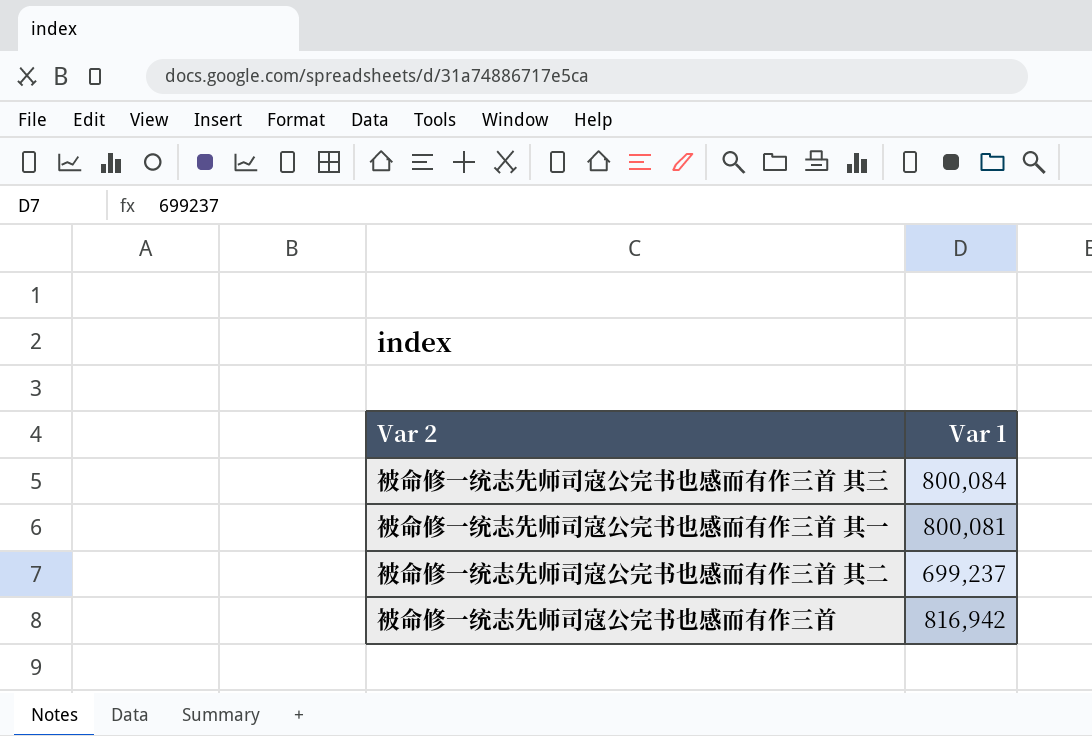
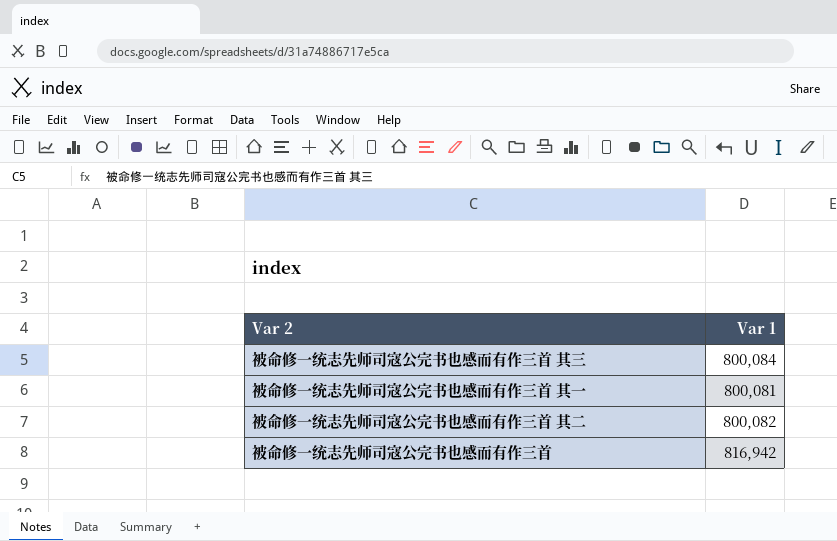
被命修一统志先师司寇公完书也感而有作三首 其二 | Var 1: 699,237 -> 800,082

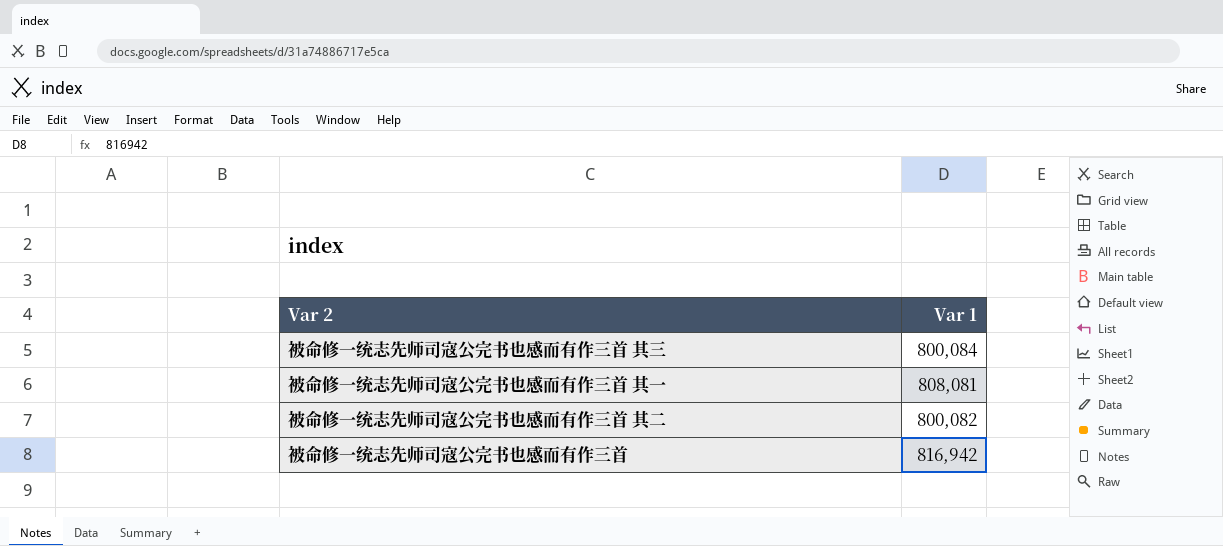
被命修一统志先师司寇公完书也感而有作三首 其一 | Var 1: 800,081 -> 808,081

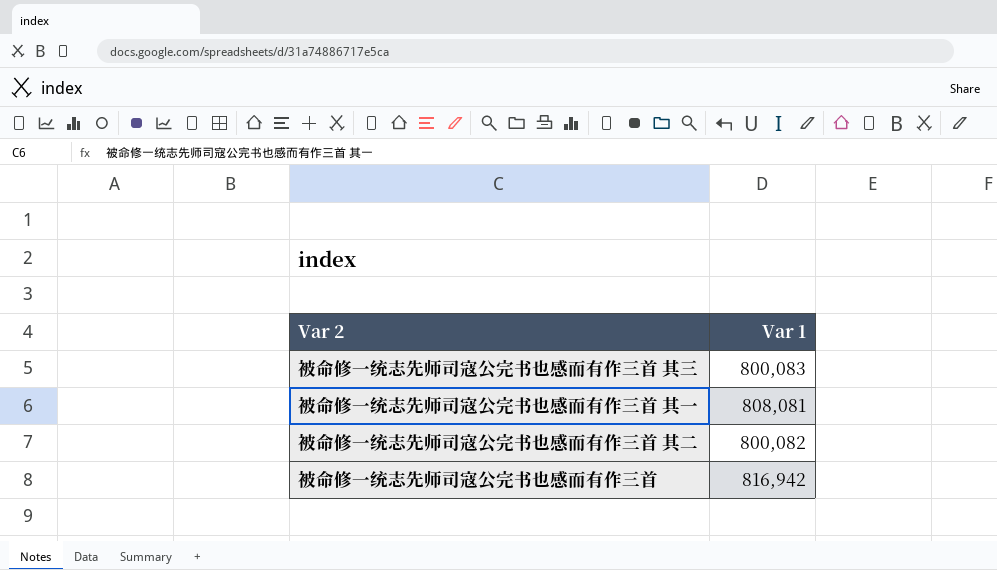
被命修一统志先师司寇公完书也感而有作三首 其三 | Var 1: 800,084 -> 800,083

